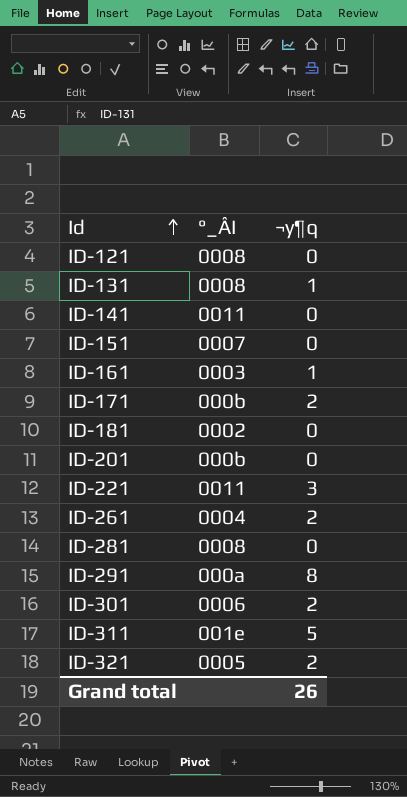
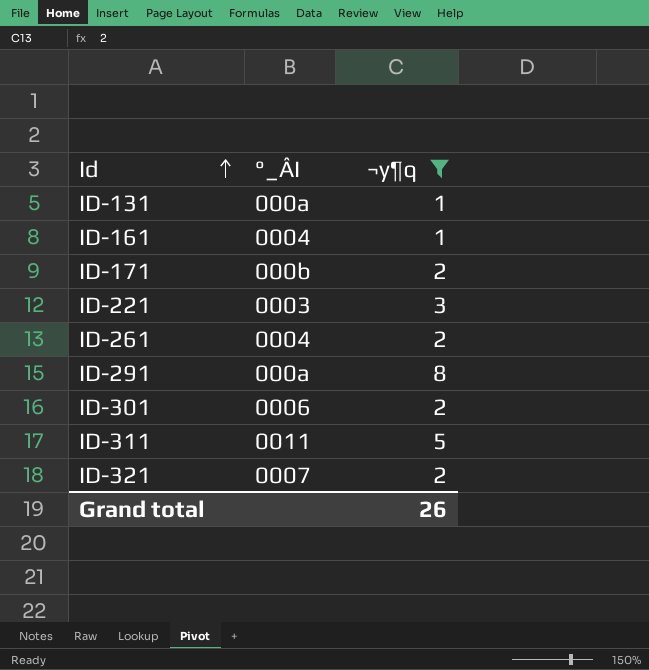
filter: none -> ¬y¶q != 0
ID-131 | °_ÂI: 0008 -> 000a
ID-161 | °_ÂI: 0003 -> 0004
ID-221 | °_ÂI: 0011 -> 0003
ID-311 | °_ÂI: 001e -> 0011
ID-321 | °_ÂI: 0005 -> 0007

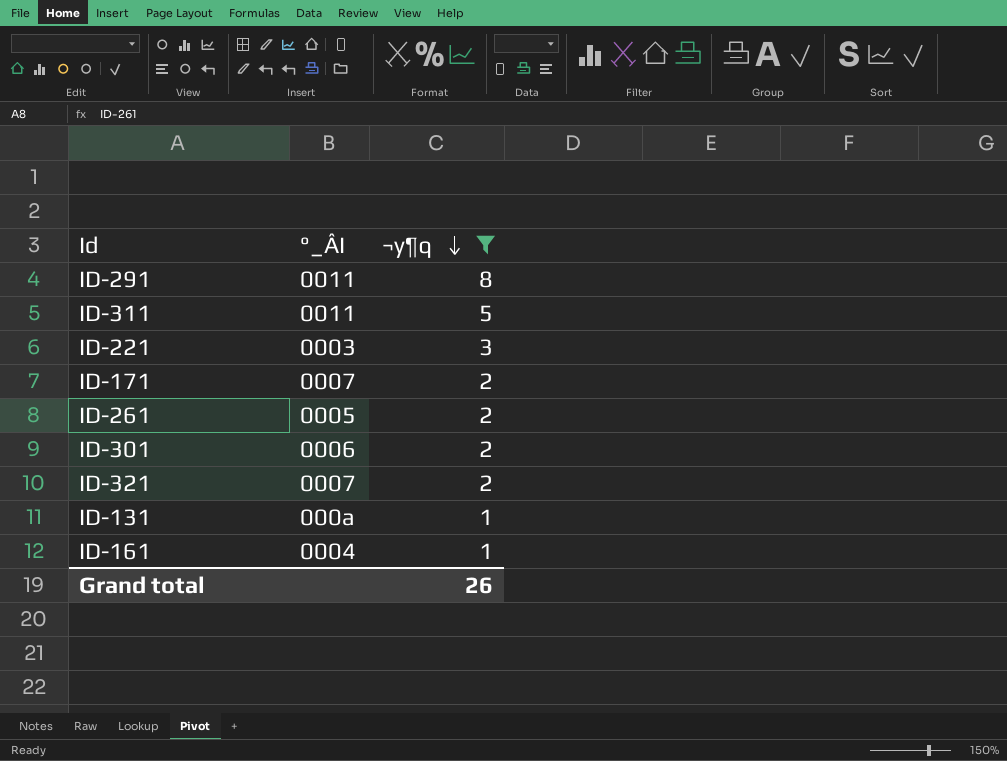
row order: Id ascending -> ¬y¶q descending
ID-291 | °_ÂI: 000a -> 0011
ID-171 | °_ÂI: 000b -> 0007
ID-261 | °_ÂI: 0004 -> 0005

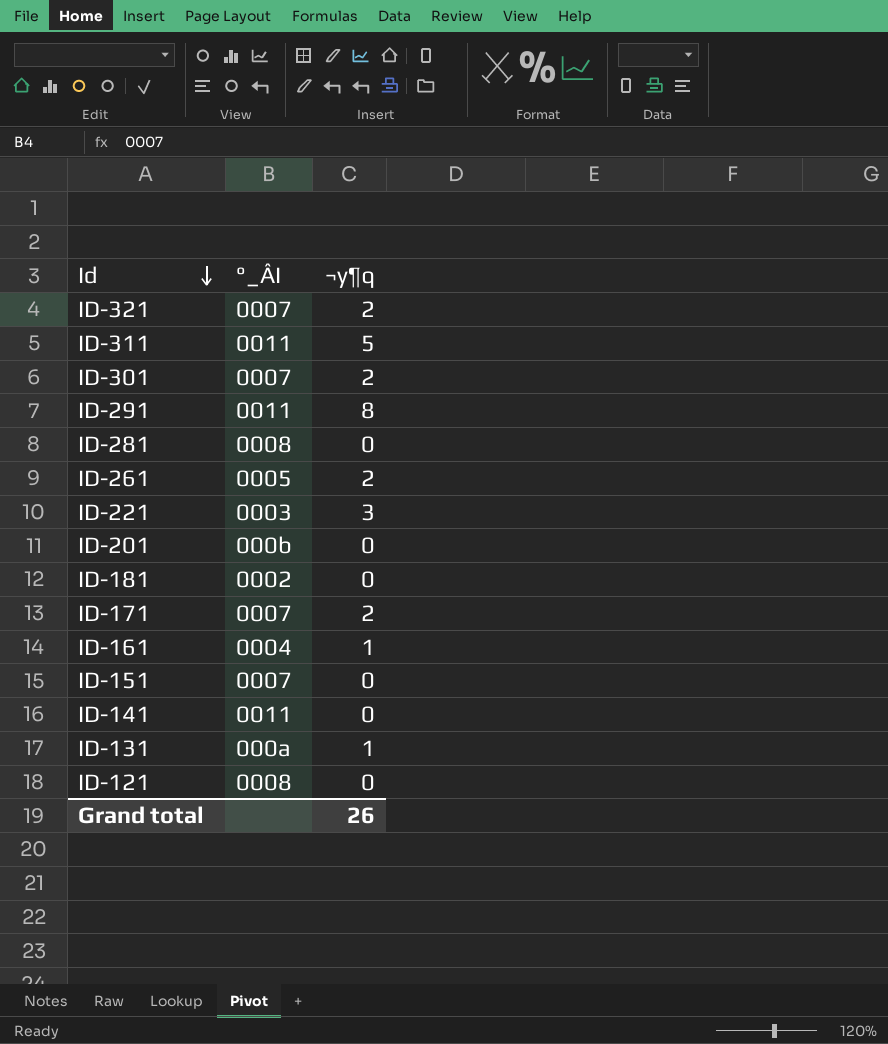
filter: ¬y¶q != 0 -> none
row order: ¬y¶q descending -> Id descending
ID-301 | °_ÂI: 0006 -> 0007

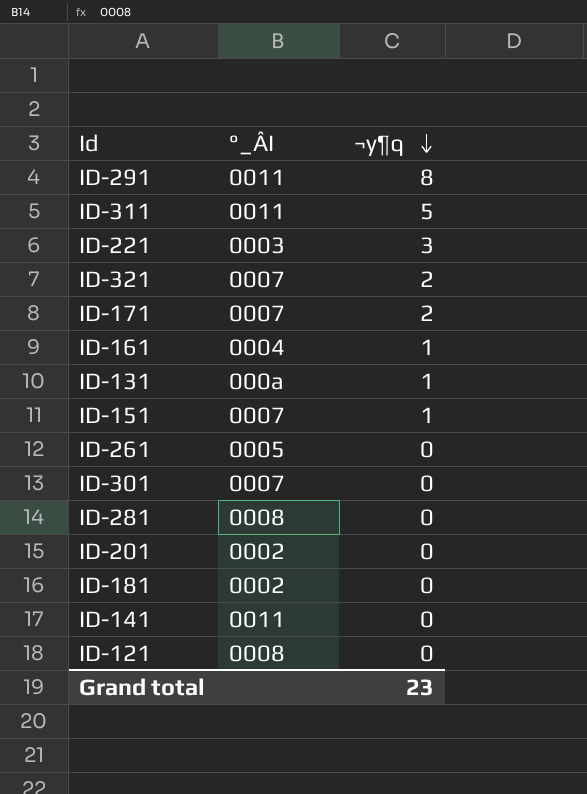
row order: Id descending -> ¬y¶q descending
ID-151 | ¬y¶q: 0 -> 1
ID-261 | ¬y¶q: 2 -> 0
ID-301 | ¬y¶q: 2 -> 0
ID-201 | °_ÂI: 000b -> 0002
Grand total | ¬y¶q: 26 -> 23

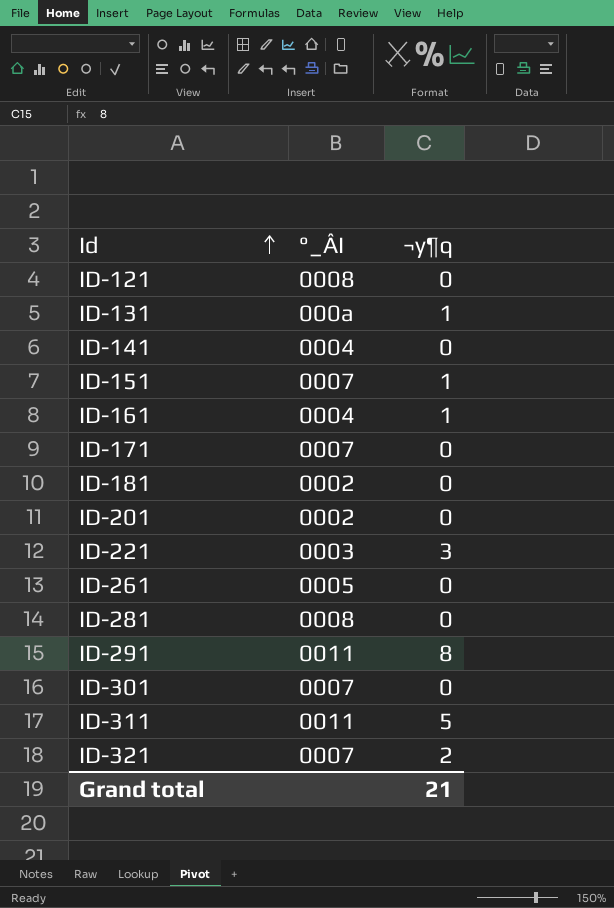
row order: ¬y¶q descending -> Id ascending
ID-141 | °_ÂI: 0011 -> 0004
ID-171 | ¬y¶q: 2 -> 0
Grand total | ¬y¶q: 23 -> 21

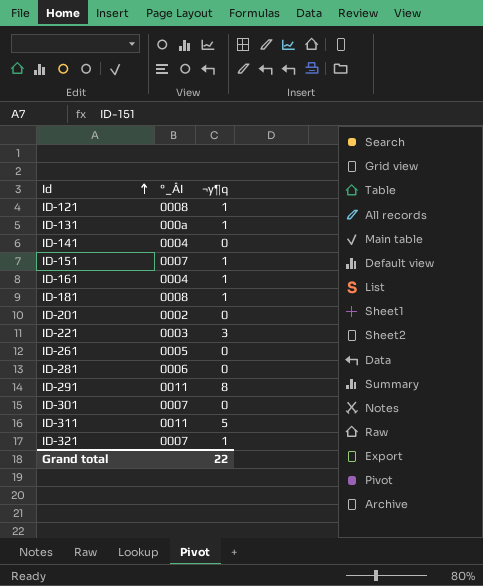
row ID-171: 0007 | 0 -> none
ID-121 | ¬y¶q: 0 -> 1
ID-181 | °_ÂI: 0002 -> 0008
ID-181 | ¬y¶q: 0 -> 1
ID-281 | °_ÂI: 0008 -> 0006
ID-321 | ¬y¶q: 2 -> 1
Grand total | ¬y¶q: 21 -> 22

